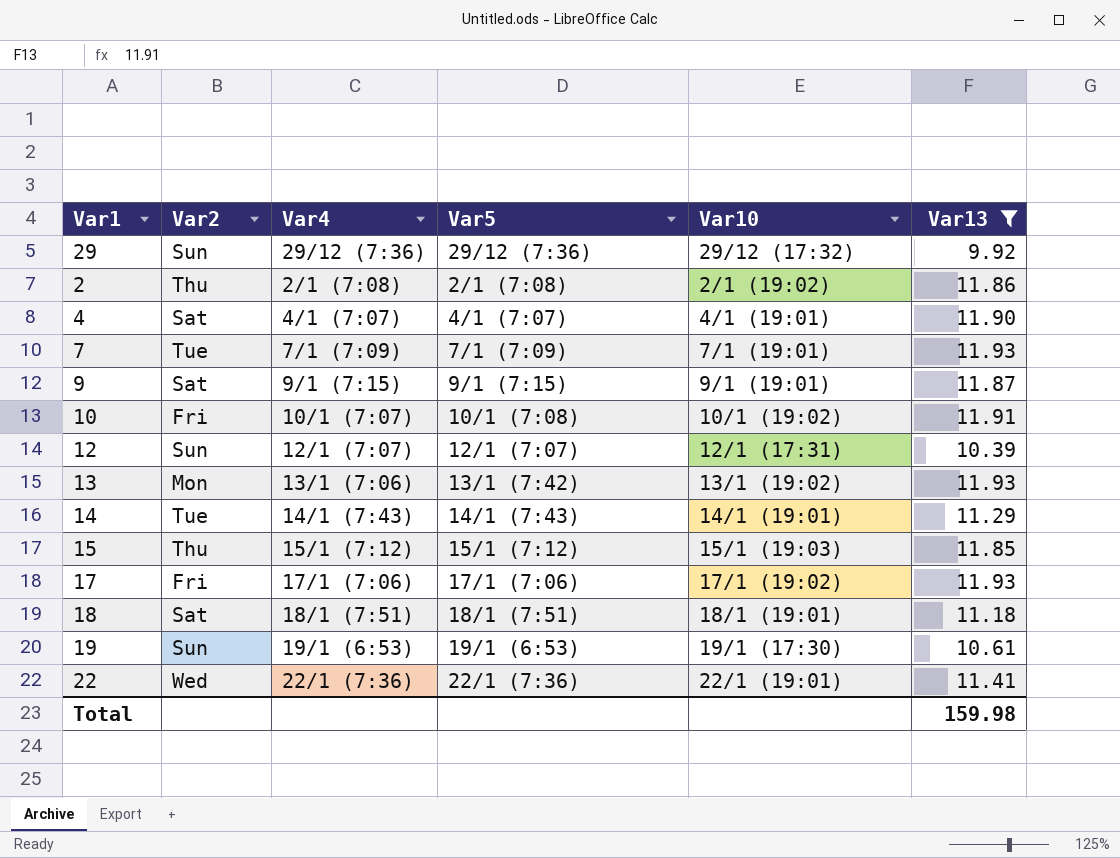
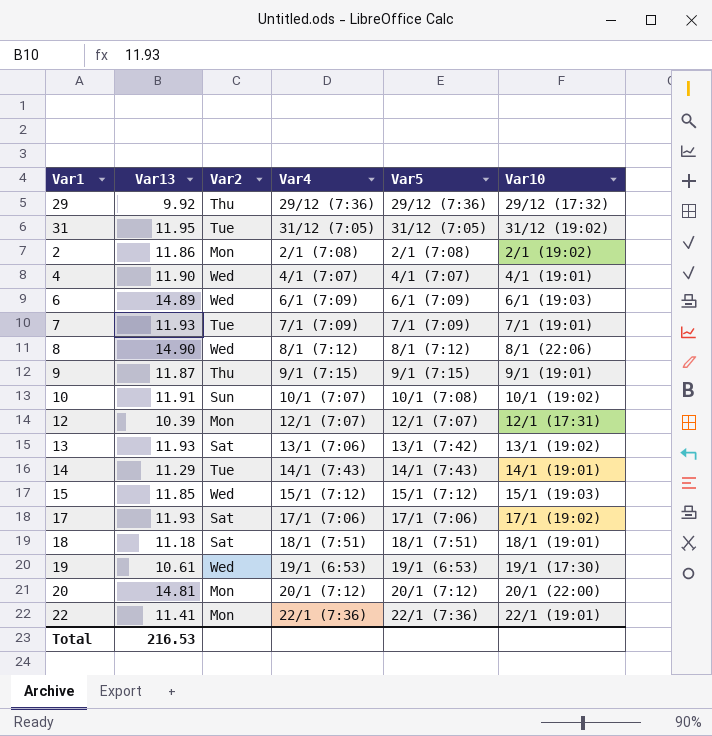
filter: Var13 <= 11.93 -> none
column Var13 | position: 6 -> 2
29 | Var2: Sun -> Thu
2 | Var2: Thu -> Mon
4 | Var2: Sat -> Wed
9 | Var2: Sat -> Thu
10 | Var2: Fri -> Sun
12 | Var2: Sun -> Mon
13 | Var2: Mon -> Sat
15 | Var2: Thu -> Wed
17 | Var2: Fri -> Sat
19 | Var2: Sun -> Wed
22 | Var2: Wed -> Mon
Total | Var13: 159.98 -> 216.53

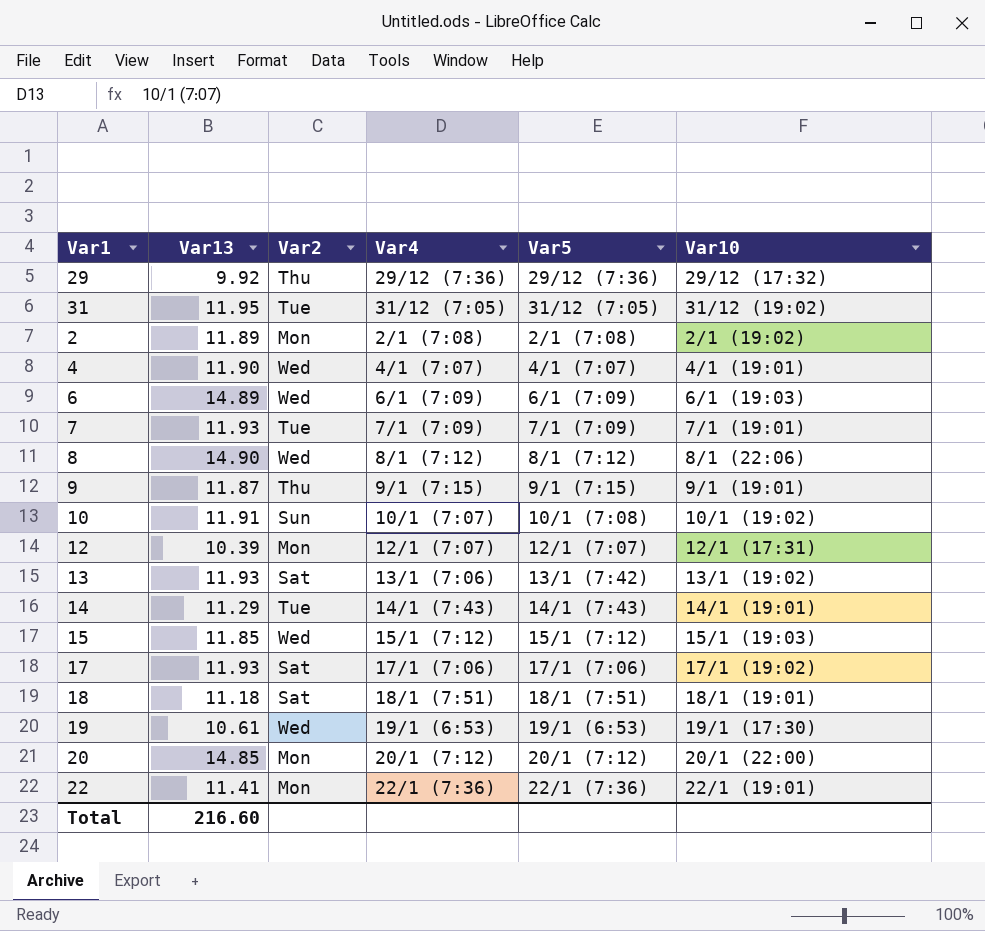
2 | Var13: 11.86 -> 11.89
20 | Var13: 14.81 -> 14.85
Total | Var13: 216.53 -> 216.60

